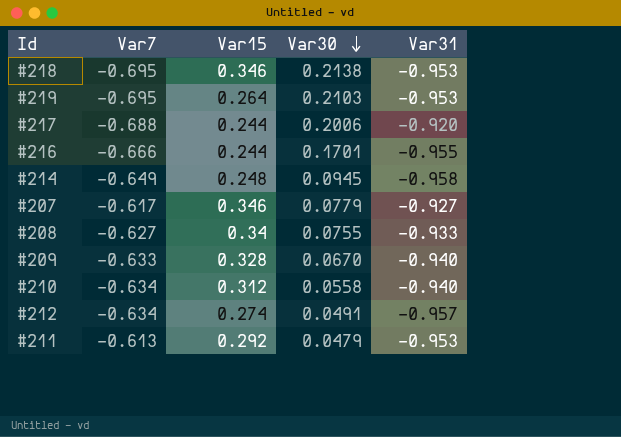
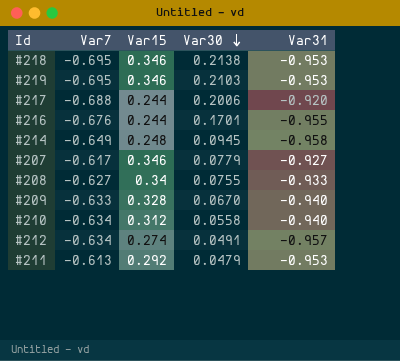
#219 | Var15: 0.264 -> 0.346
#216 | Var7: -0.666 -> -0.676

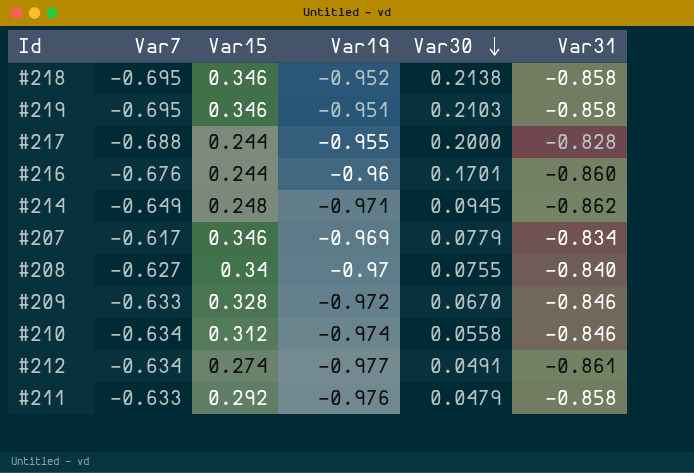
column Var19 | position: none -> 4
#218 | Var31: -0.953 -> -0.858
#219 | Var31: -0.953 -> -0.858
#217 | Var30: 0.2006 -> 0.2000
#217 | Var31: -0.920 -> -0.828
#216 | Var31: -0.955 -> -0.860
#214 | Var31: -0.958 -> -0.862
#207 | Var31: -0.927 -> -0.834
#208 | Var31: -0.933 -> -0.840
#209 | Var31: -0.940 -> -0.846
#210 | Var31: -0.940 -> -0.846
#212 | Var31: -0.957 -> -0.861
#211 | Var7: -0.613 -> -0.633
#211 | Var31: -0.953 -> -0.858

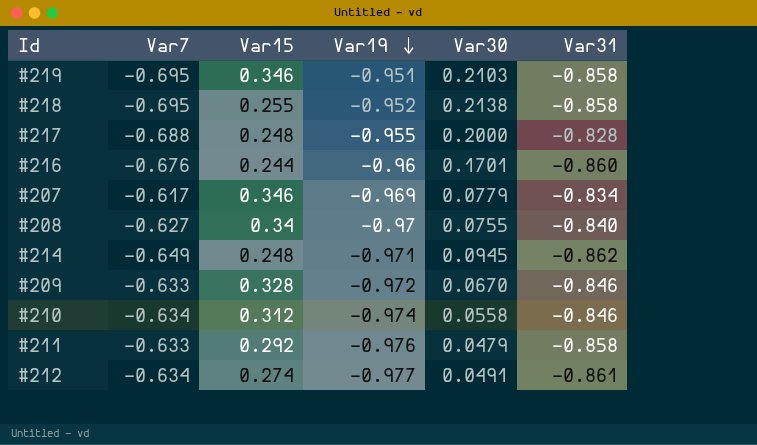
row order: Var30 descending -> Var19 descending
#218 | Var15: 0.346 -> 0.255
#217 | Var15: 0.244 -> 0.248

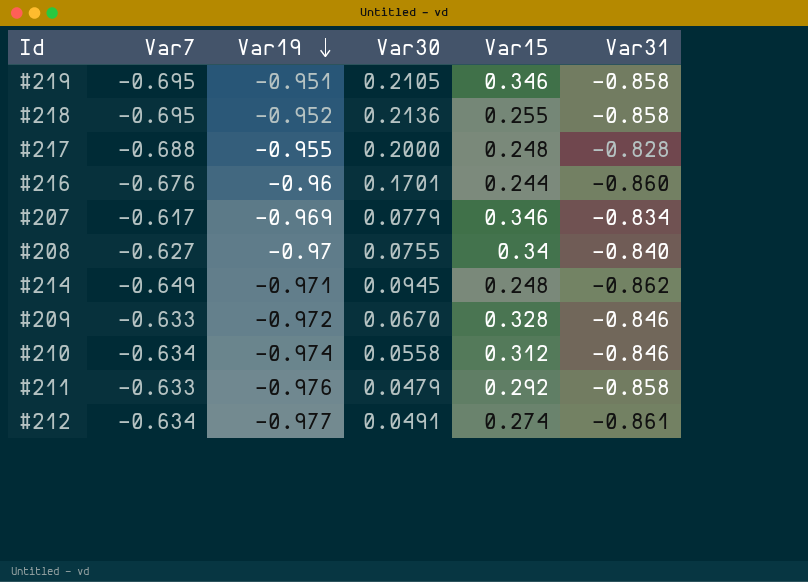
column Var15 | position: 3 -> 5
#219 | Var30: 0.2103 -> 0.2105
#218 | Var30: 0.2138 -> 0.2136

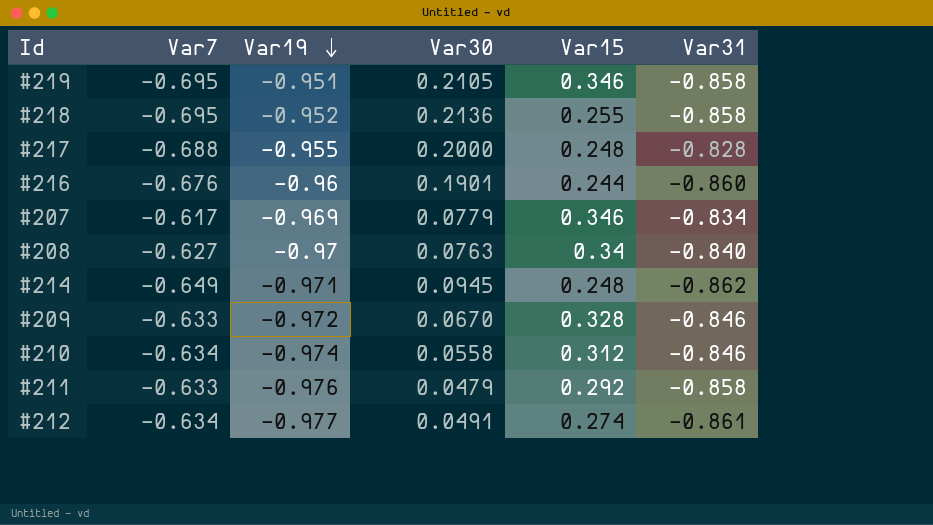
#216 | Var30: 0.1701 -> 0.1901
#208 | Var30: 0.0755 -> 0.0763

